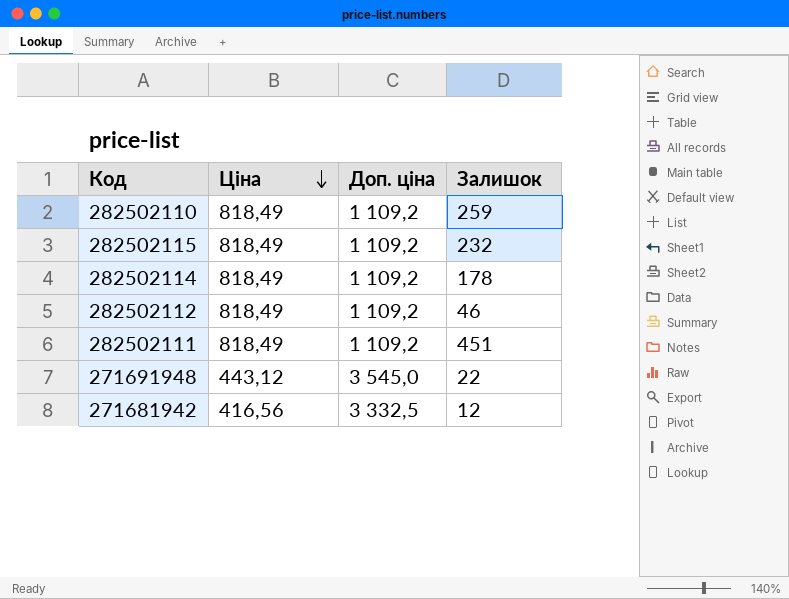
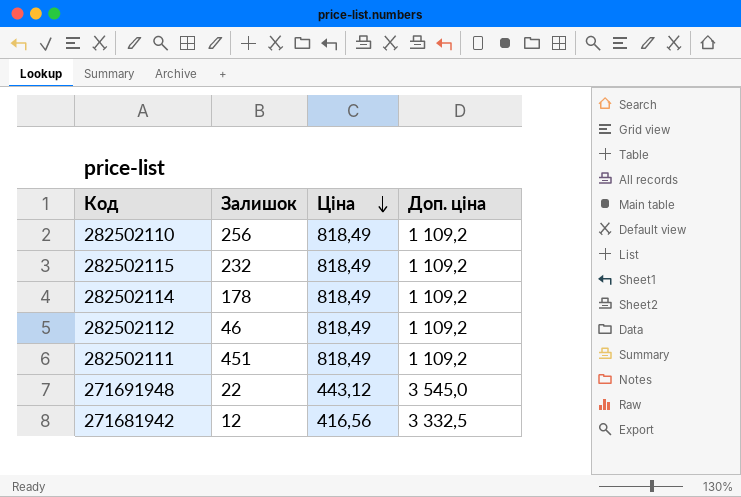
column Залишок | position: 4 -> 2
282502110 | Залишок: 259 -> 256

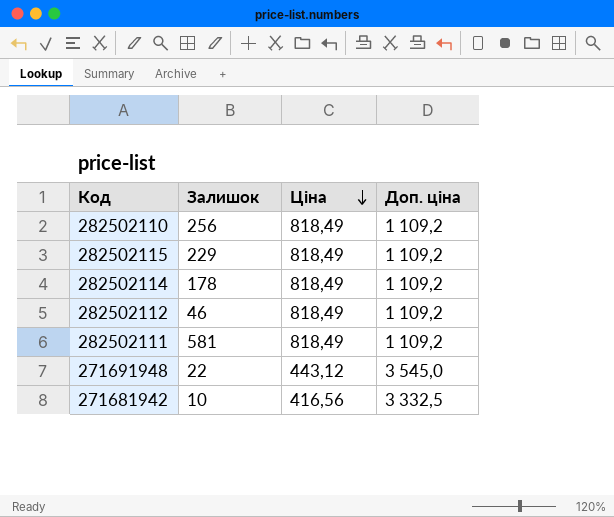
282502115 | Залишок: 232 -> 229
282502111 | Залишок: 451 -> 581
271681942 | Залишок: 12 -> 10

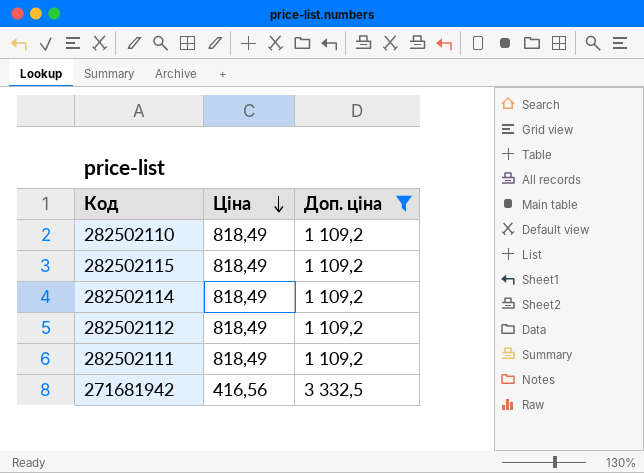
filter: none -> Доп. ціна != 3 545,0
column Залишок | position: 2 -> none

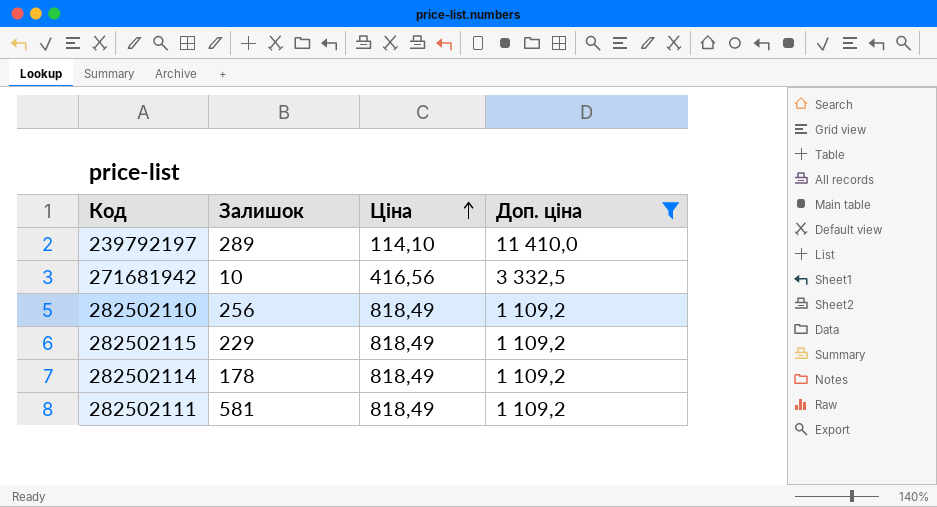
row order: Ціна descending -> Ціна ascending
column Залишок | position: none -> 2
row 282502112: 818,49 | 1 109,2 -> none
row 239792197: none -> 289 | 114,10 | 11 410,0

